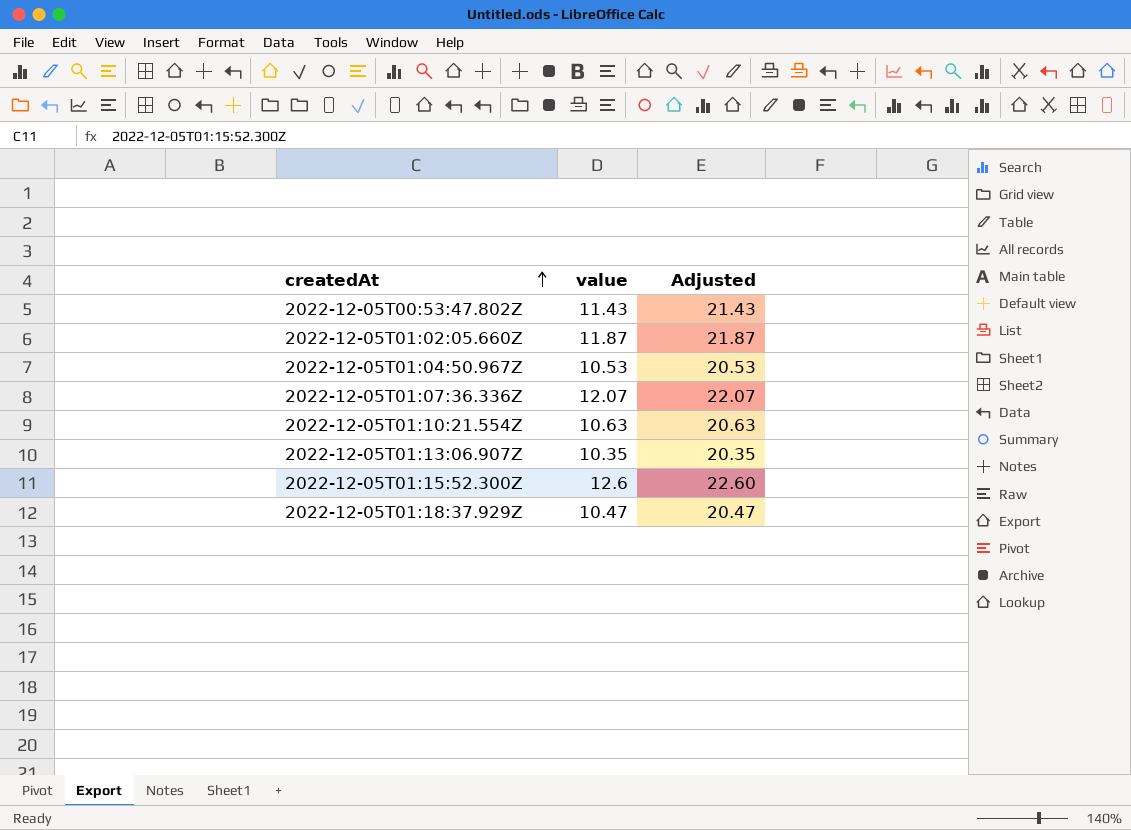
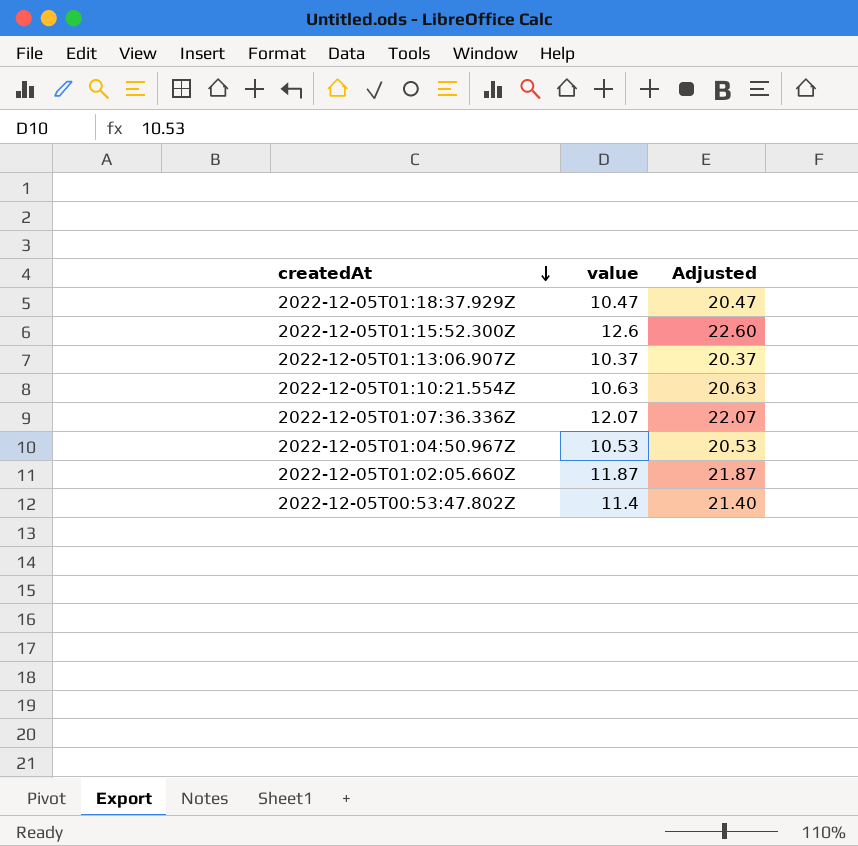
row order: createdAt ascending -> createdAt descending
2022-12-05T01:13:06.907Z | value: 10.35 -> 10.37
2022-12-05T01:13:06.907Z | Adjusted: 20.35 -> 20.37
2022-12-05T00:53:47.802Z | value: 11.43 -> 11.4
2022-12-05T00:53:47.802Z | Adjusted: 21.43 -> 21.40

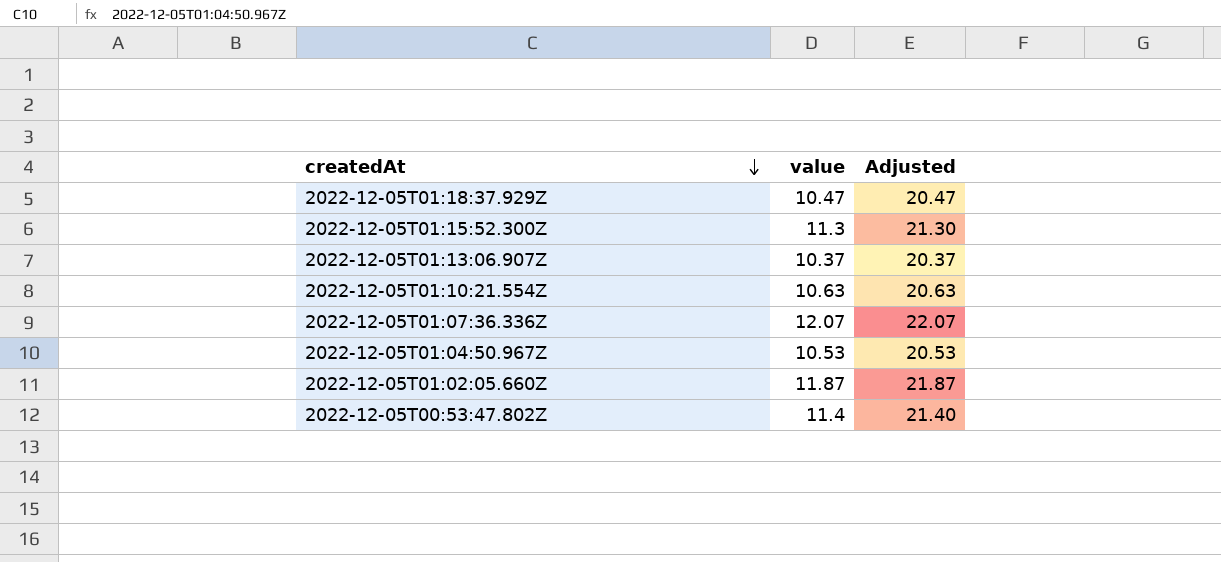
2022-12-05T01:15:52.300Z | value: 12.6 -> 11.3
2022-12-05T01:15:52.300Z | Adjusted: 22.60 -> 21.30

